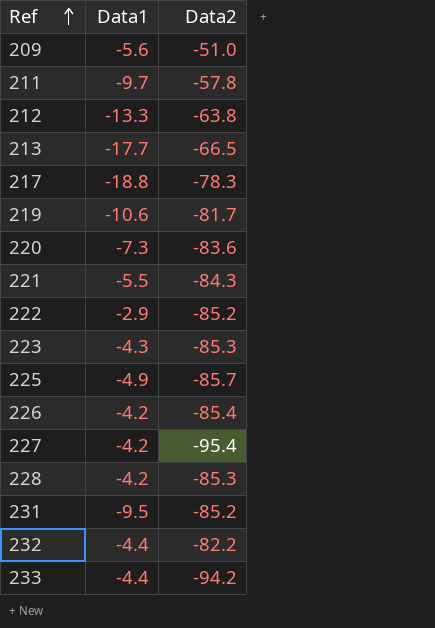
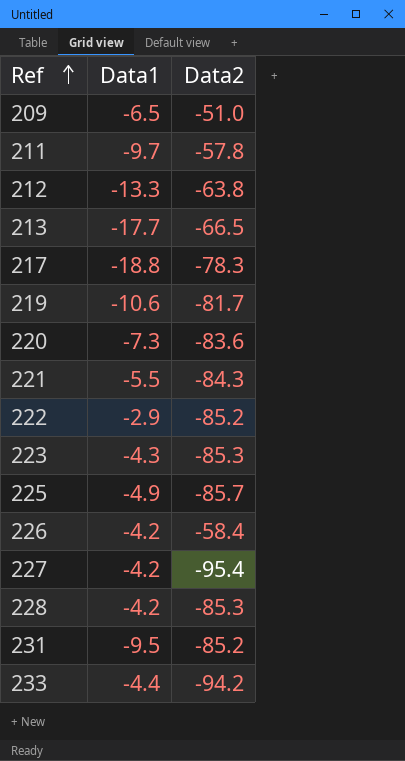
row 232: -4.4 | -82.2 -> none
209 | Data1: -5.6 -> -6.5
226 | Data2: -85.4 -> -58.4

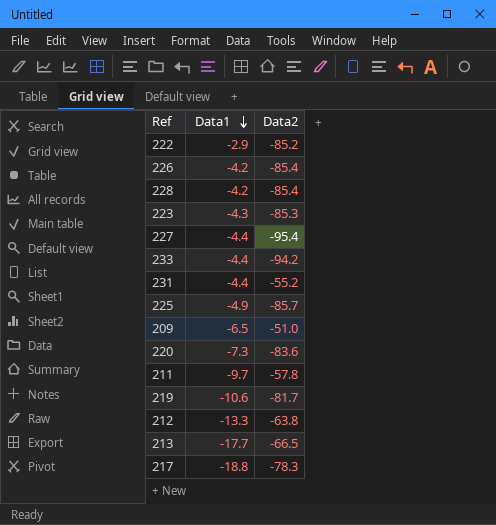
row order: Ref ascending -> Data1 descending
row 221: -5.5 | -84.3 -> none
226 | Data2: -58.4 -> -85.4
228 | Data2: -85.3 -> -85.4
227 | Data1: -4.2 -> -4.4
231 | Data1: -9.5 -> -4.4
231 | Data2: -85.2 -> -55.2

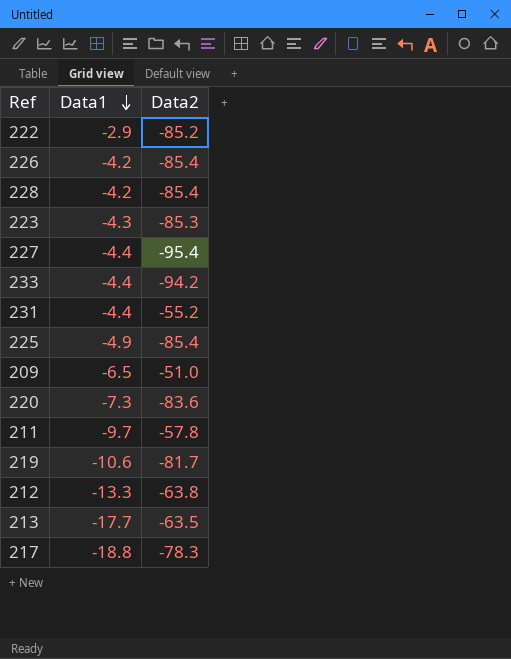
225 | Data2: -85.7 -> -85.4
213 | Data2: -66.5 -> -63.5

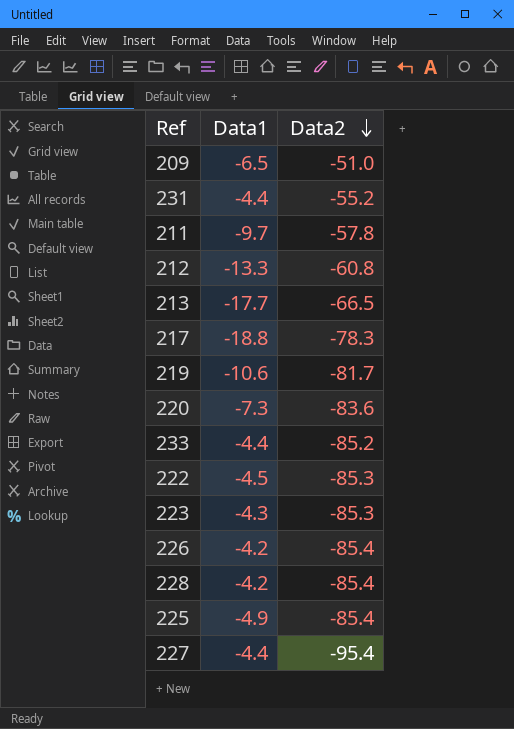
row order: Data1 descending -> Data2 descending
212 | Data2: -63.8 -> -60.8
213 | Data2: -63.5 -> -66.5
233 | Data2: -94.2 -> -85.2
222 | Data1: -2.9 -> -4.5
222 | Data2: -85.2 -> -85.3

